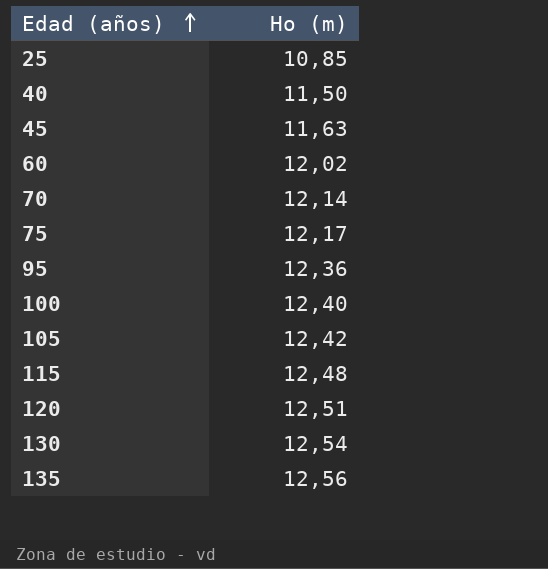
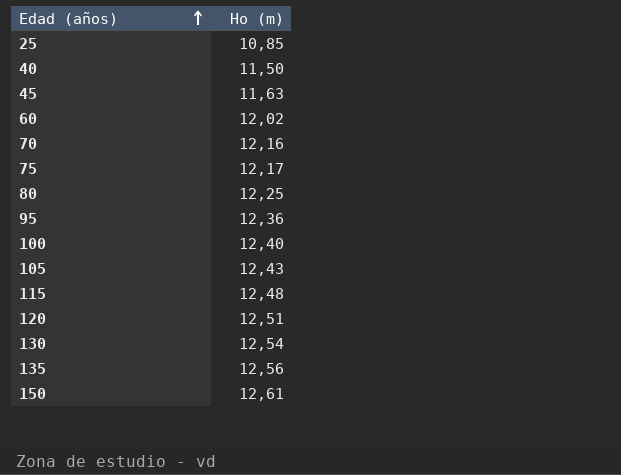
70 | Ho (m): 12,14 -> 12,16
row 80: none -> 12,25
105 | Ho (m): 12,42 -> 12,43
row 150: none -> 12,61

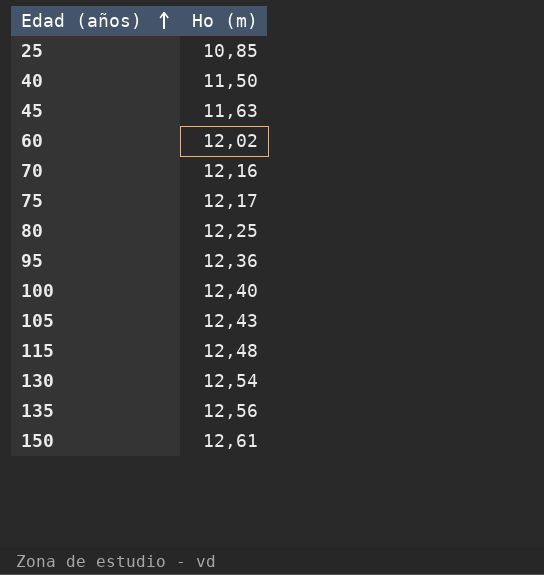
row 120: 12,51 -> none

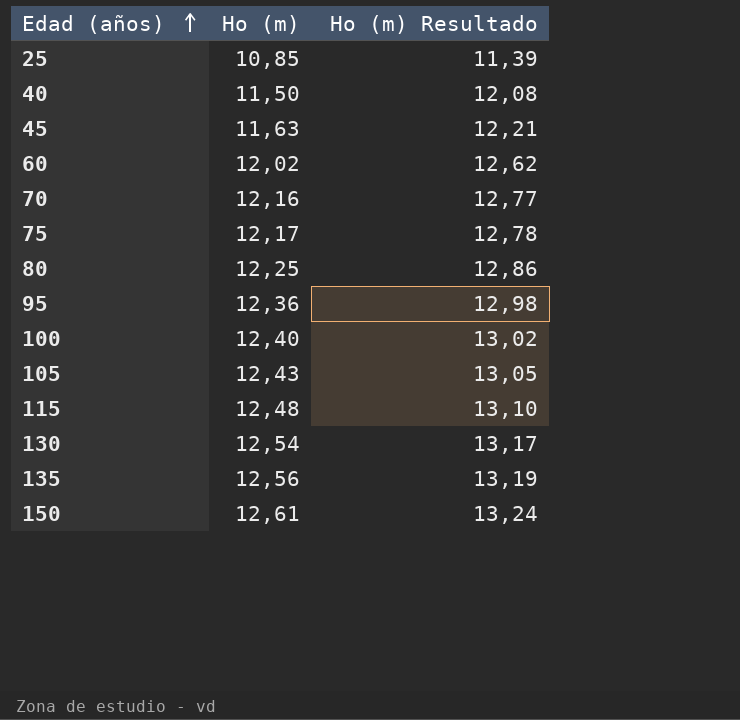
column Ho (m) Resultado | formula: none -> [Ho (m)] * 1,05

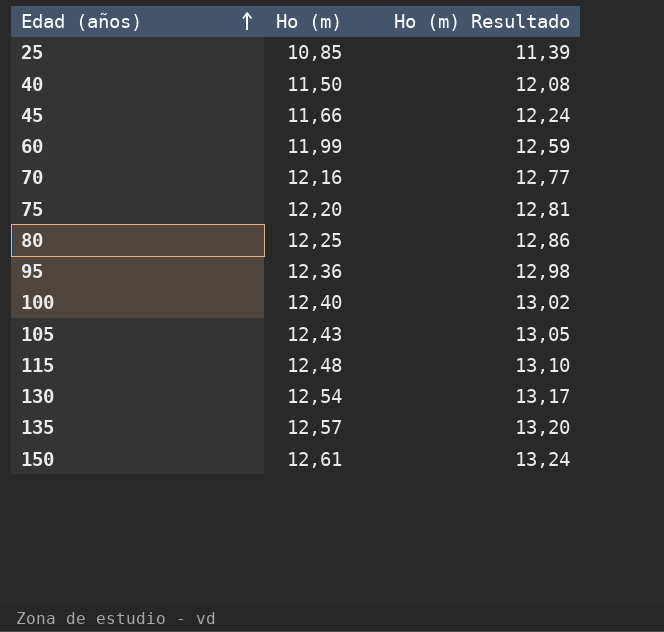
45 | Ho (m): 11,63 -> 11,66
45 | Ho (m) Resultado: 12,21 -> 12,24
60 | Ho (m): 12,02 -> 11,99
60 | Ho (m) Resultado: 12,62 -> 12,59
75 | Ho (m): 12,17 -> 12,20
75 | Ho (m) Resultado: 12,78 -> 12,81
135 | Ho (m): 12,56 -> 12,57
135 | Ho (m) Resultado: 13,19 -> 13,20

